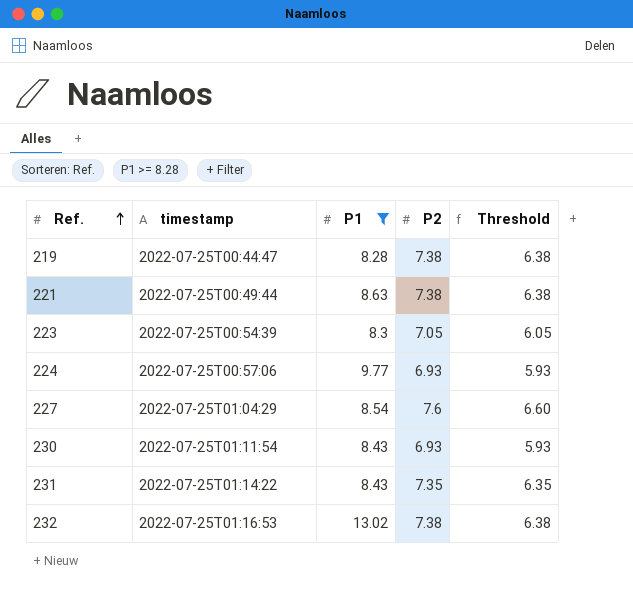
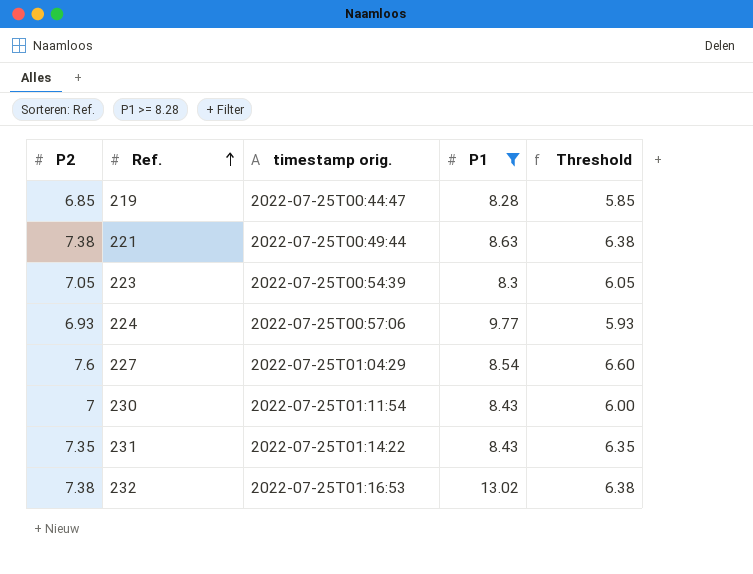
column P2 | position: 4 -> 1
column name: timestamp -> timestamp orig.
219 | P2: 7.38 -> 6.85
219 | Threshold: 6.38 -> 5.85
230 | P2: 6.93 -> 7
230 | Threshold: 5.93 -> 6.00

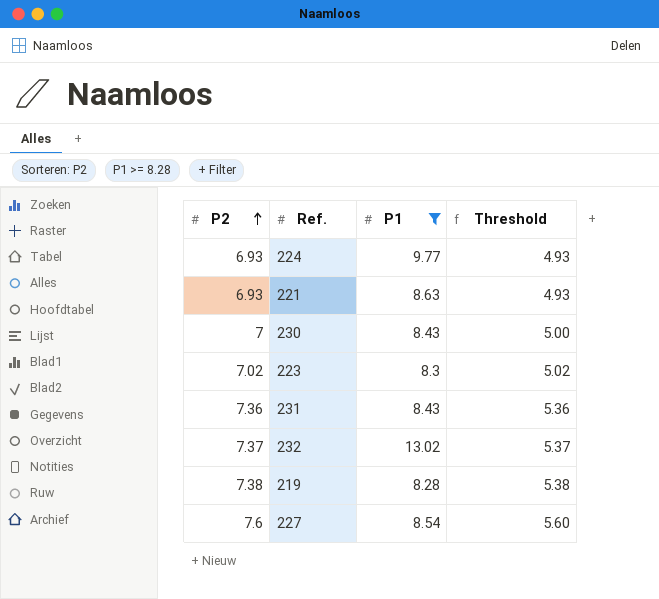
row order: Ref. ascending -> P2 ascending
column timestamp orig. | position: 3 -> none
column Threshold | formula: [P2] - 1 -> [P2] - 2
221 | P2: 7.38 -> 6.93
223 | P2: 7.05 -> 7.02
231 | P2: 7.35 -> 7.36
232 | P2: 7.38 -> 7.37
219 | P2: 6.85 -> 7.38

